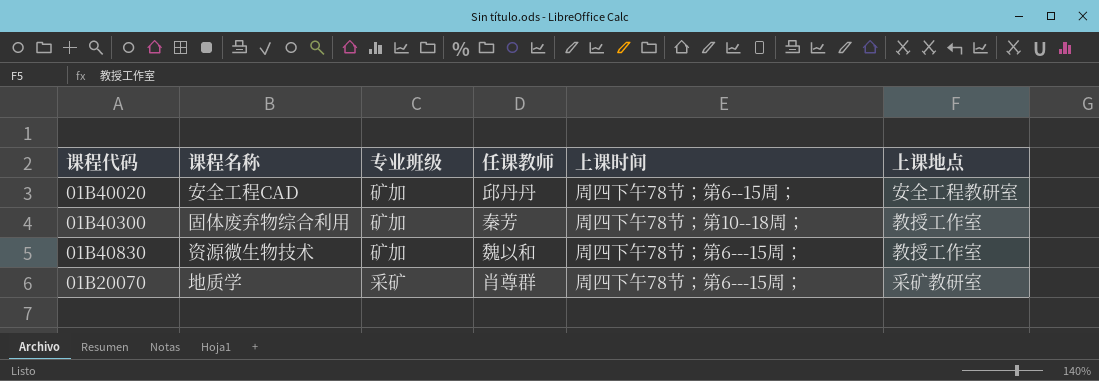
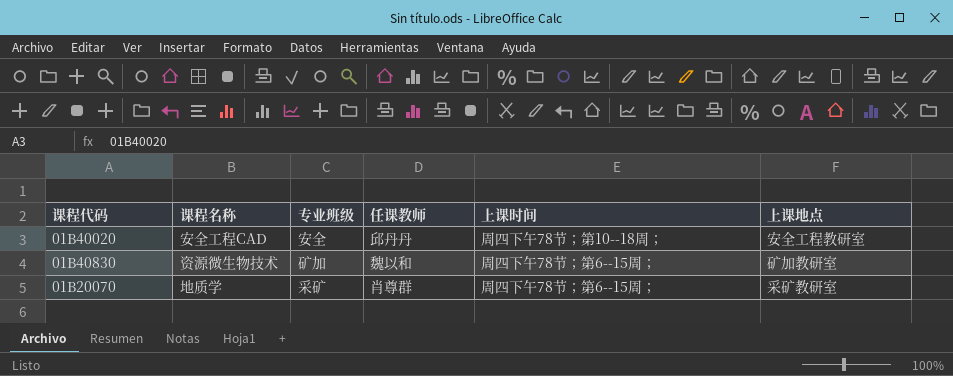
row 01B40300: 固体废弃物综合利用 | 矿加 | 秦芳 | 周四下午78节；第10--18周； | 教授工作室 -> none
01B40020 | 专业班级: 矿加 -> 安全
01B40020 | 上课时间: 周四下午78节；第6--15周； -> 周四下午78节；第10--18周；
01B40830 | 上课时间: 周四下午78节；第6---15周； -> 周四下午78节；第6--15周；
01B40830 | 上课地点: 教授工作室 -> 矿加教研室
01B20070 | 上课时间: 周四下午78节；第6---15周； -> 周四下午78节；第6--15周；

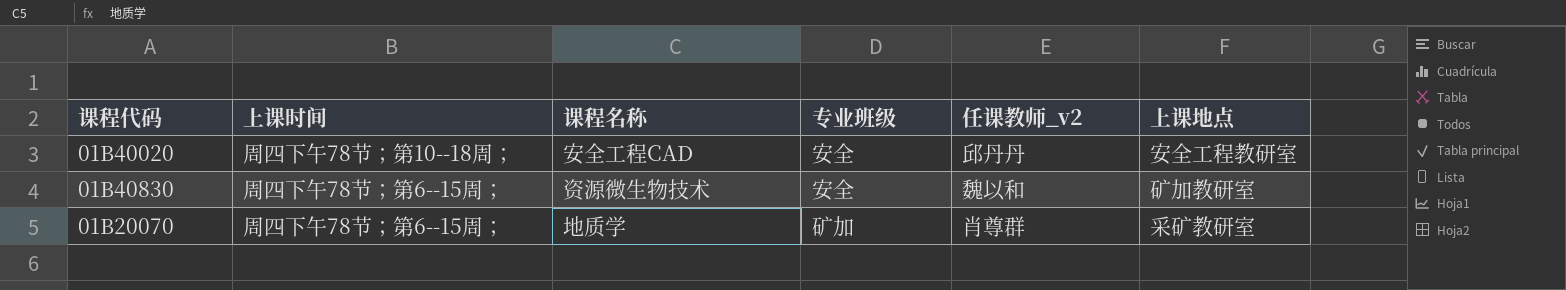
column 上课时间 | position: 5 -> 2
column name: 任课教师 -> 任课教师_v2
01B40830 | 专业班级: 矿加 -> 安全
01B20070 | 专业班级: 采矿 -> 矿加

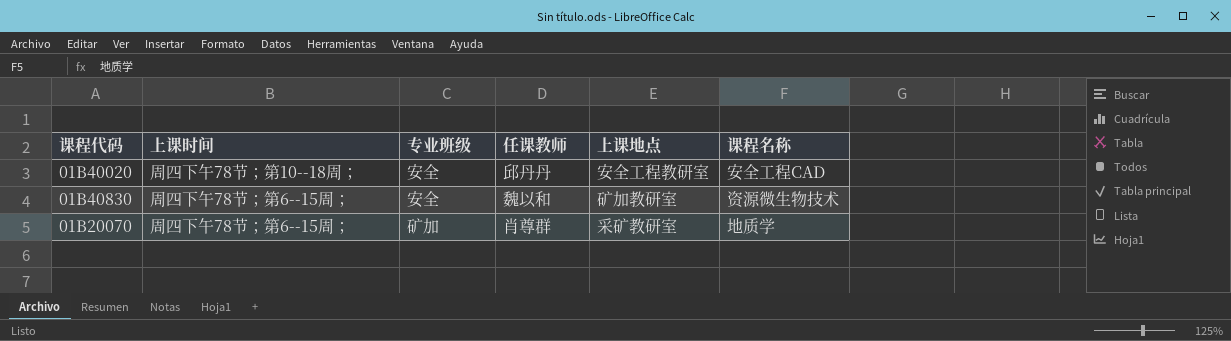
column name: 任课教师_v2 -> 任课教师
column 课程名称 | position: 3 -> 6

